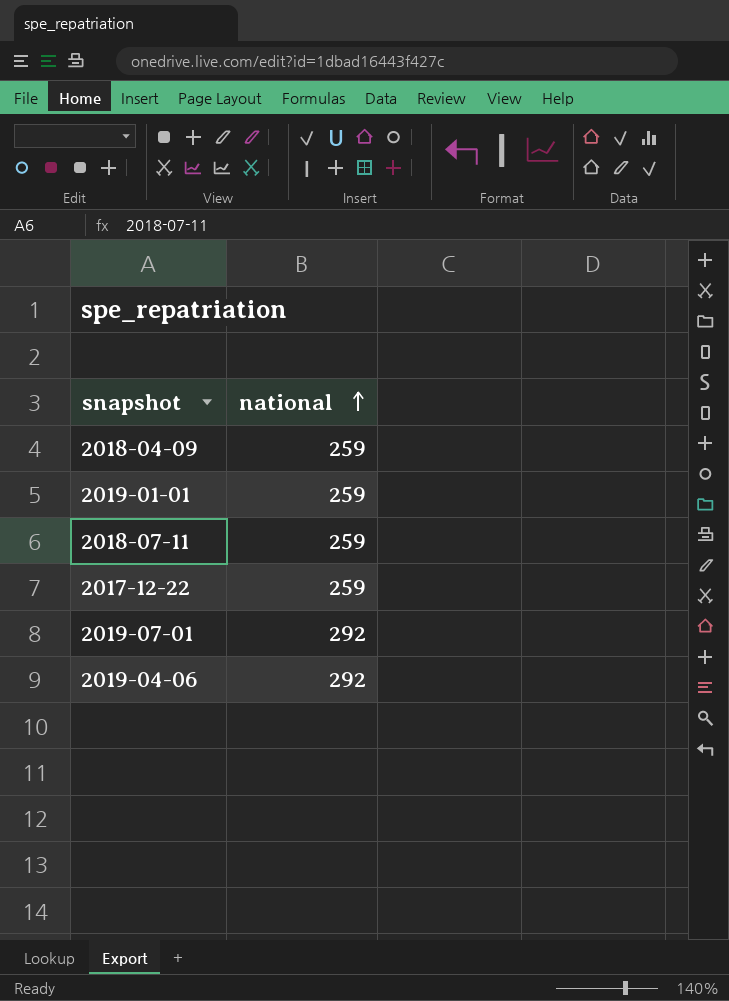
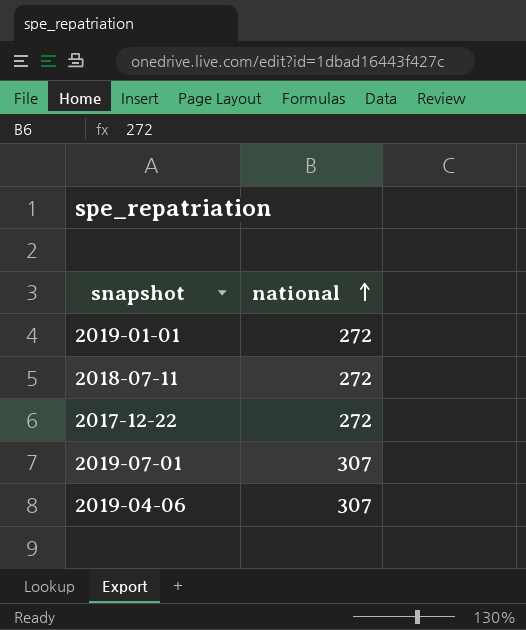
row 2018-04-09: 259 -> none
2019-01-01 | national: 259 -> 272
2018-07-11 | national: 259 -> 272
2017-12-22 | national: 259 -> 272
2019-07-01 | national: 292 -> 307
2019-04-06 | national: 292 -> 307

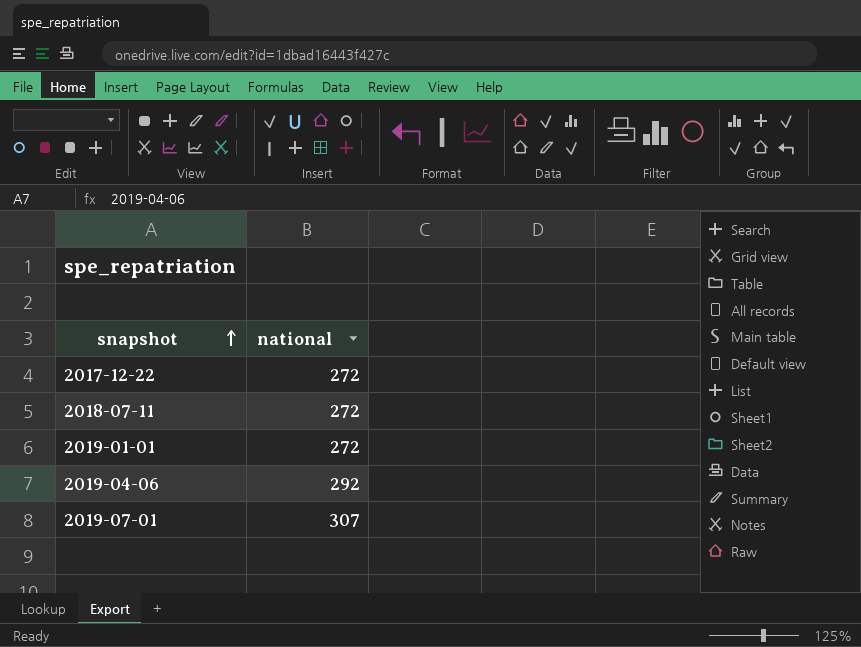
row order: national ascending -> snapshot ascending
2019-04-06 | national: 307 -> 292

